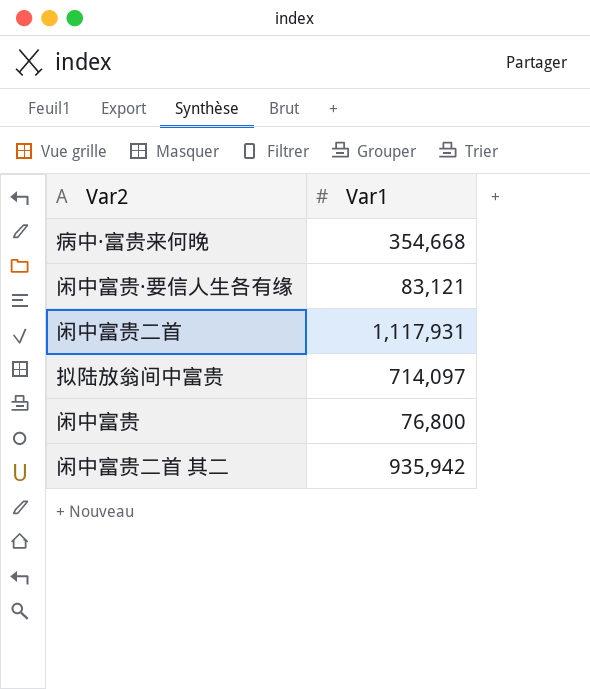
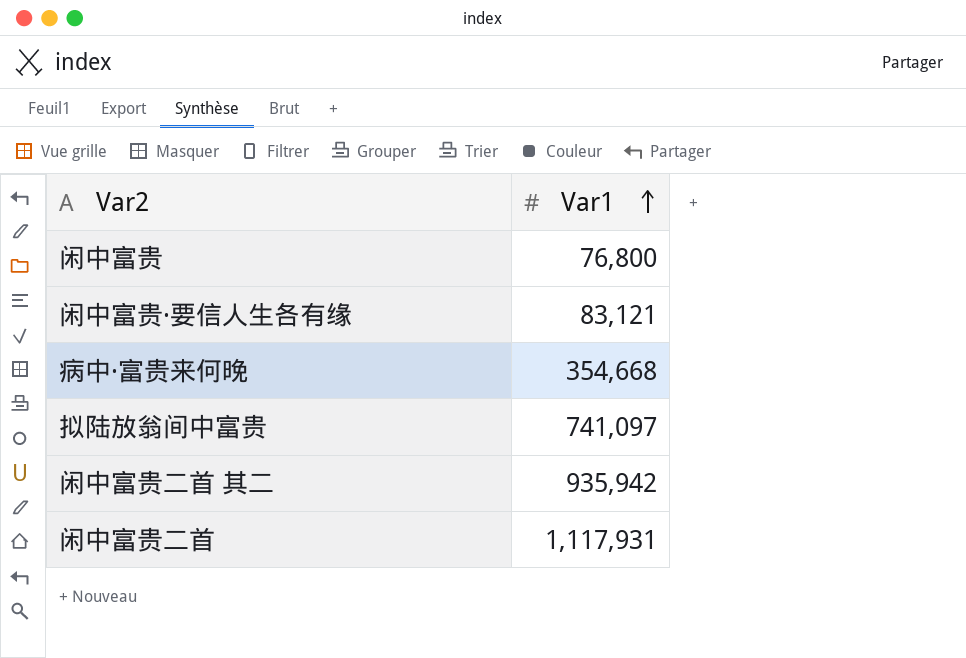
row order: none -> Var1 ascending
拟陆放翁间中富贵 | Var1: 714,097 -> 741,097

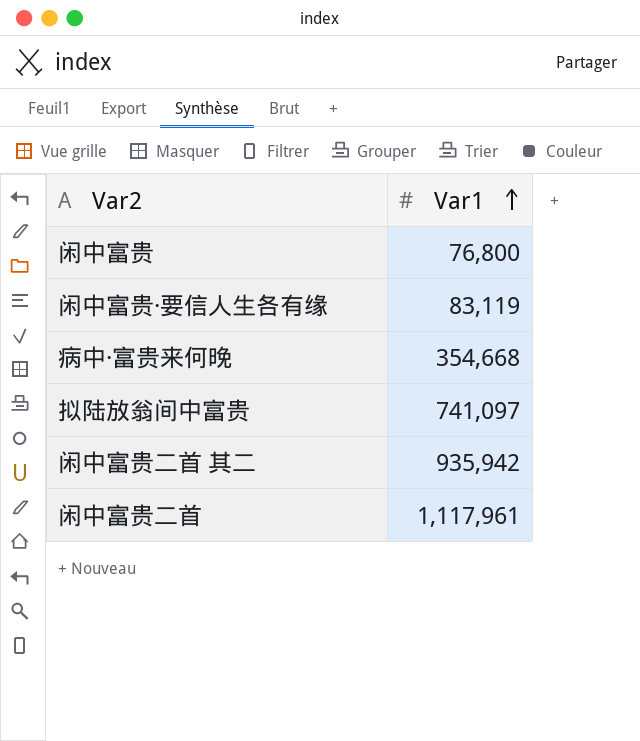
闲中富贵·要信人生各有缘 | Var1: 83,121 -> 83,119
闲中富贵二首 | Var1: 1,117,931 -> 1,117,961

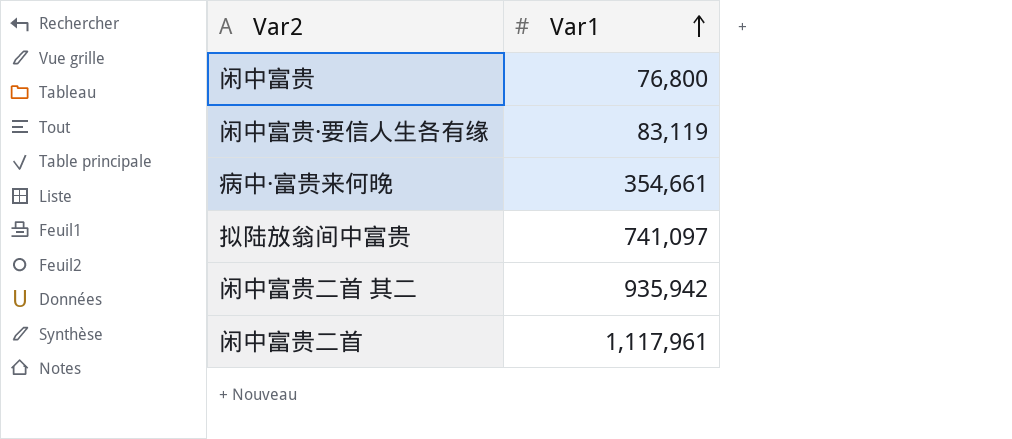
病中·富贵来何晚 | Var1: 354,668 -> 354,661

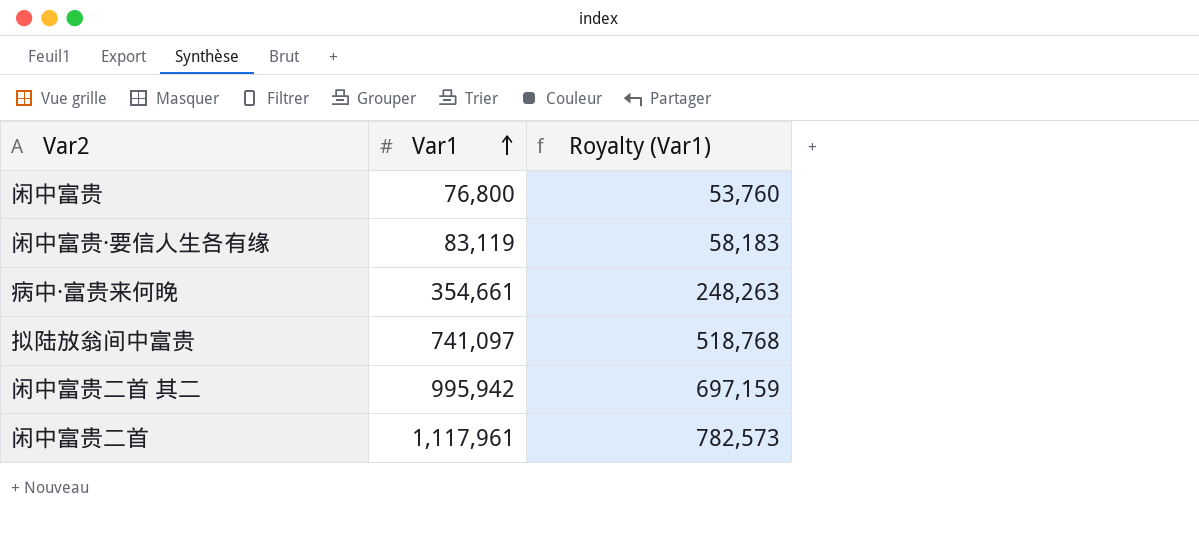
column Royalty (Var1) | formula: none -> [Var1] * 0.7
闲中富贵二首 其二 | Var1: 935,942 -> 995,942

